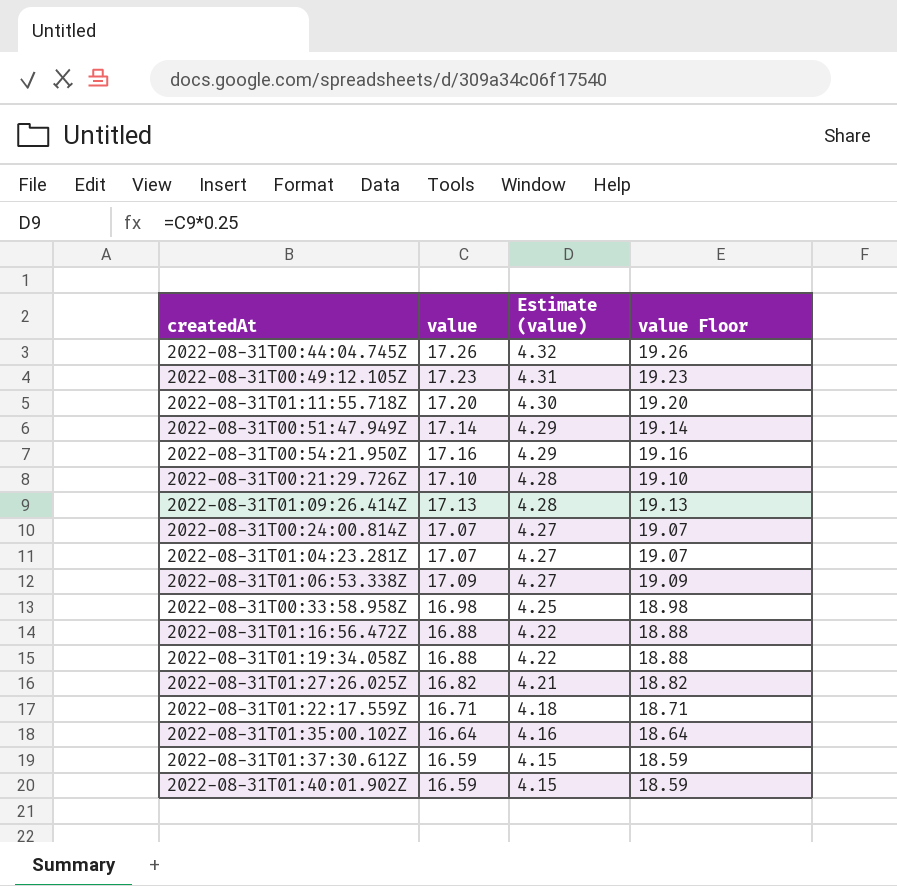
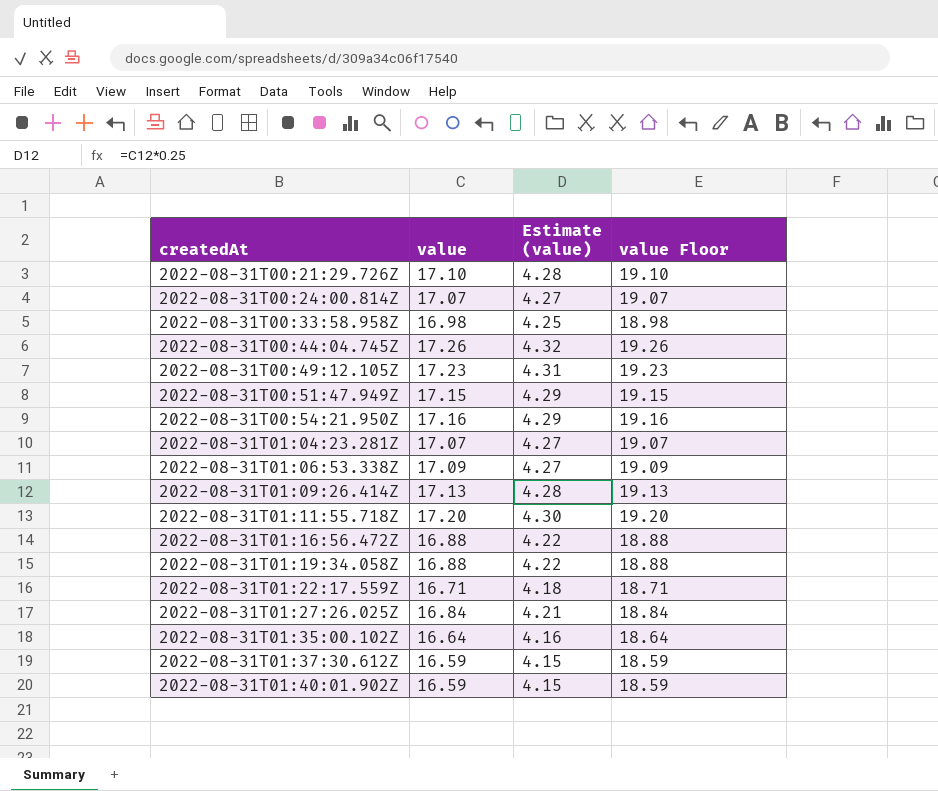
row order: Estimate (value) descending -> createdAt ascending
2022-08-31T00:51:47.949Z | value: 17.14 -> 17.15
2022-08-31T00:51:47.949Z | value Floor: 19.14 -> 19.15
2022-08-31T01:27:26.025Z | value: 16.82 -> 16.84
2022-08-31T01:27:26.025Z | value Floor: 18.82 -> 18.84

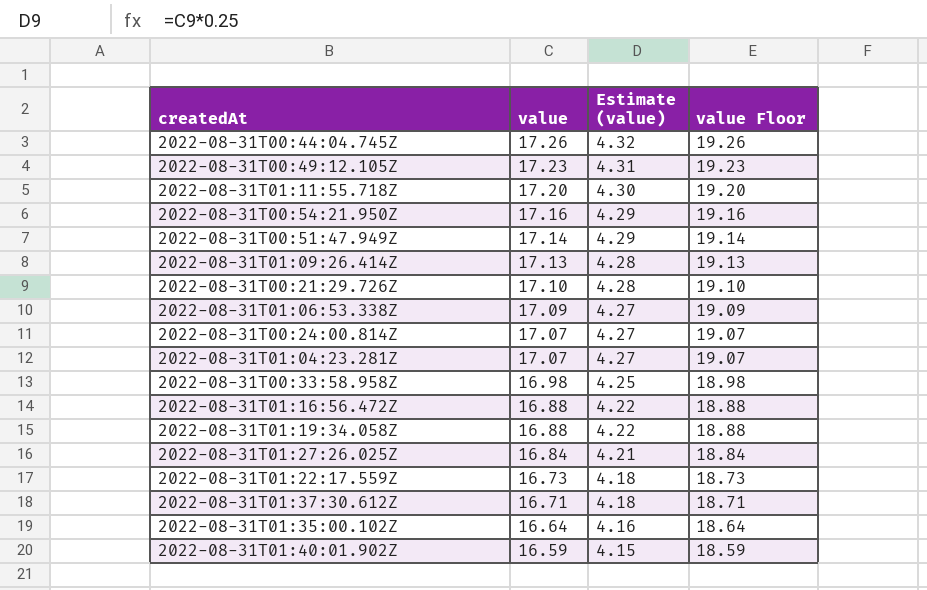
row order: createdAt ascending -> value descending
2022-08-31T00:51:47.949Z | value: 17.15 -> 17.14
2022-08-31T00:51:47.949Z | value Floor: 19.15 -> 19.14
2022-08-31T01:22:17.559Z | value: 16.71 -> 16.73
2022-08-31T01:22:17.559Z | value Floor: 18.71 -> 18.73
2022-08-31T01:37:30.612Z | value: 16.59 -> 16.71
2022-08-31T01:37:30.612Z | Estimate (value): 4.15 -> 4.18
2022-08-31T01:37:30.612Z | value Floor: 18.59 -> 18.71

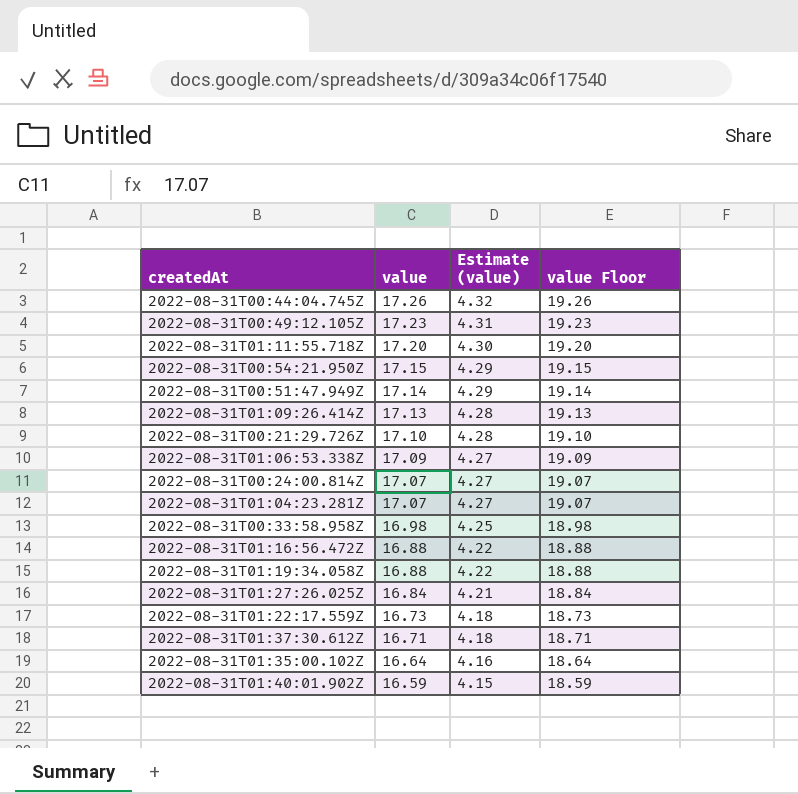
2022-08-31T00:54:21.950Z | value: 17.16 -> 17.15
2022-08-31T00:54:21.950Z | value Floor: 19.16 -> 19.15

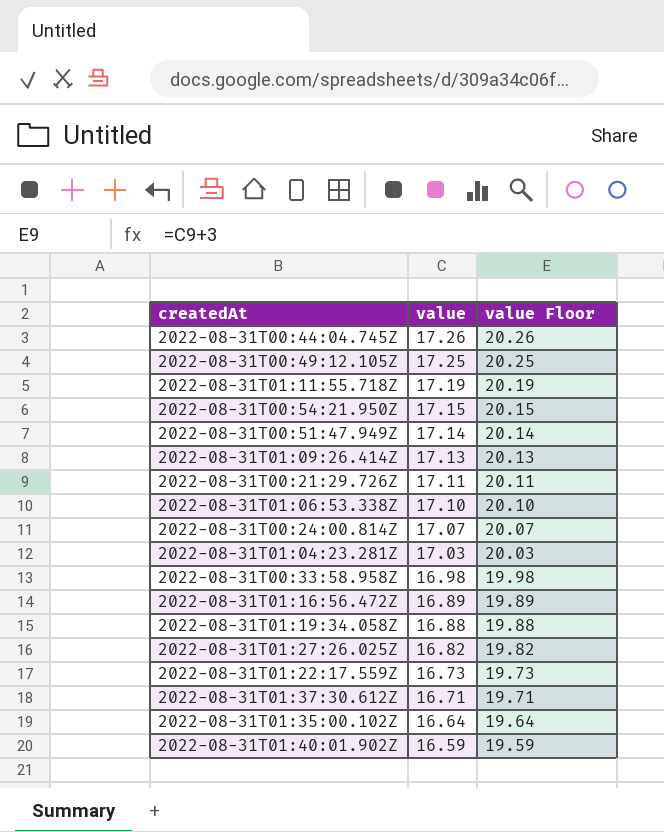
column Estimate (value) | formula: [value] * 0.25 -> none
column value Floor | formula: [value] + 2 -> [value] + 3
2022-08-31T00:49:12.105Z | value: 17.23 -> 17.25
2022-08-31T01:11:55.718Z | value: 17.20 -> 17.19
2022-08-31T00:21:29.726Z | value: 17.10 -> 17.11
2022-08-31T01:06:53.338Z | value: 17.09 -> 17.10
2022-08-31T01:04:23.281Z | value: 17.07 -> 17.03
2022-08-31T01:16:56.472Z | value: 16.88 -> 16.89
2022-08-31T01:27:26.025Z | value: 16.84 -> 16.82

